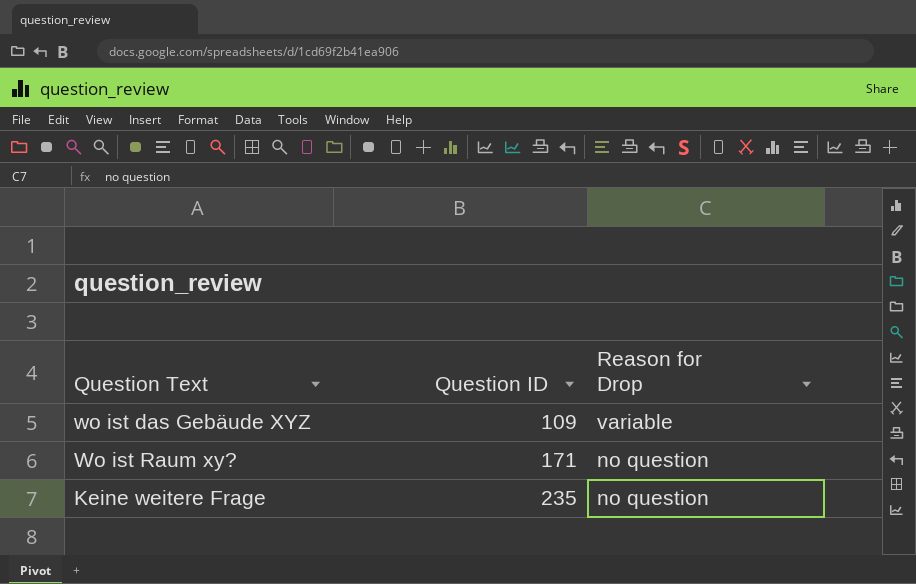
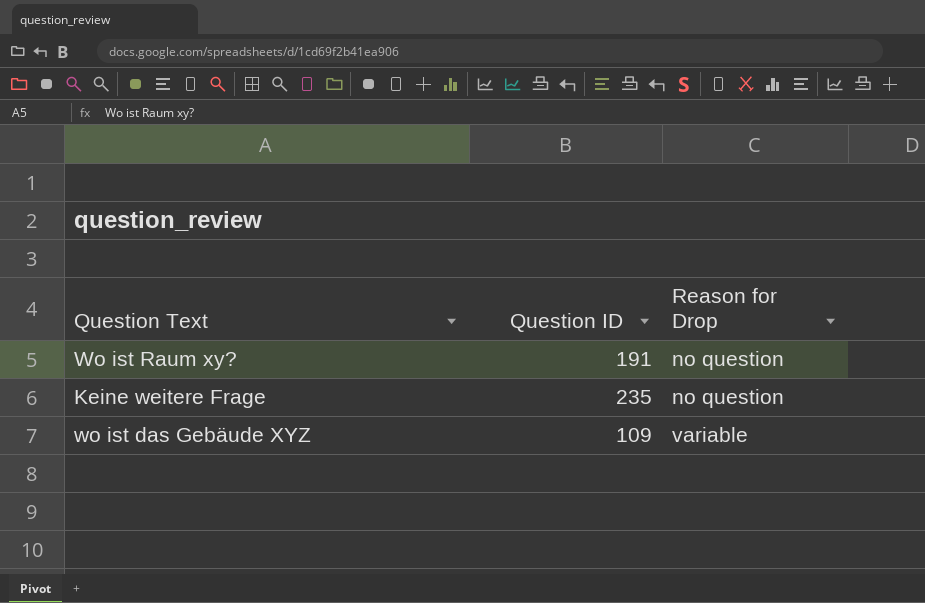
row order: Question ID ascending -> Reason for Drop ascending
Wo ist Raum xy? | Question ID: 171 -> 191

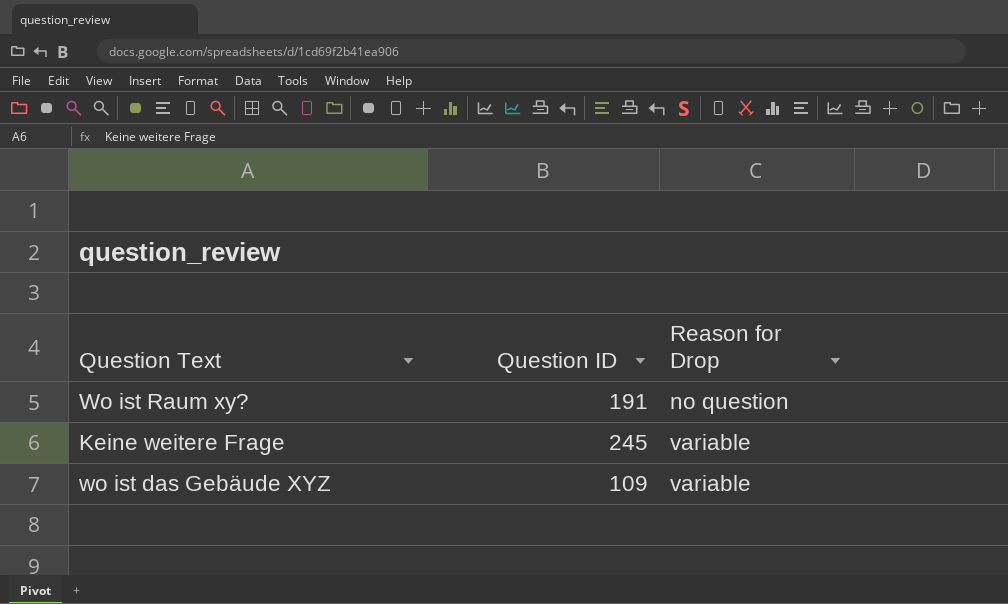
Keine weitere Frage | Question ID: 235 -> 245
Keine weitere Frage | Reason for Drop: no question -> variable

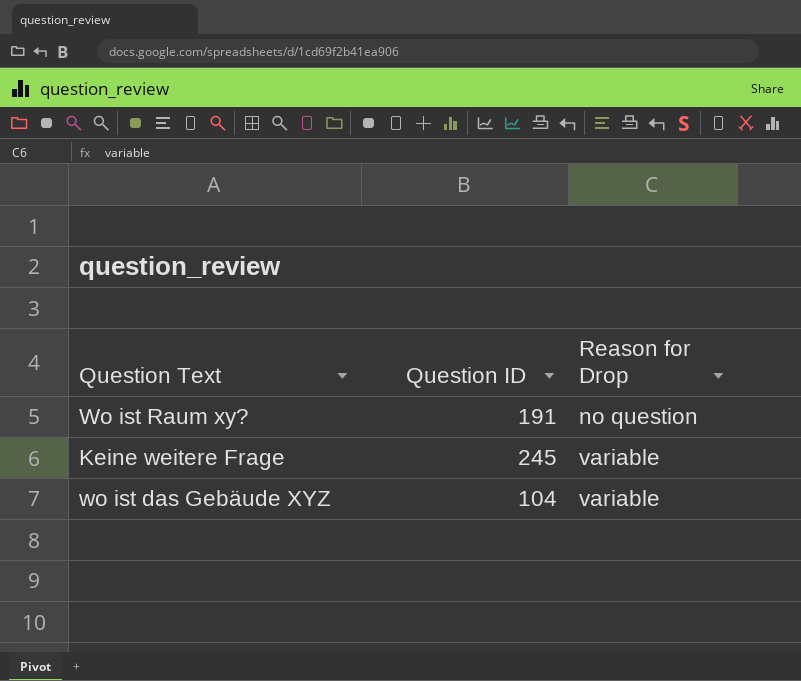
wo ist das Gebäude XYZ | Question ID: 109 -> 104

